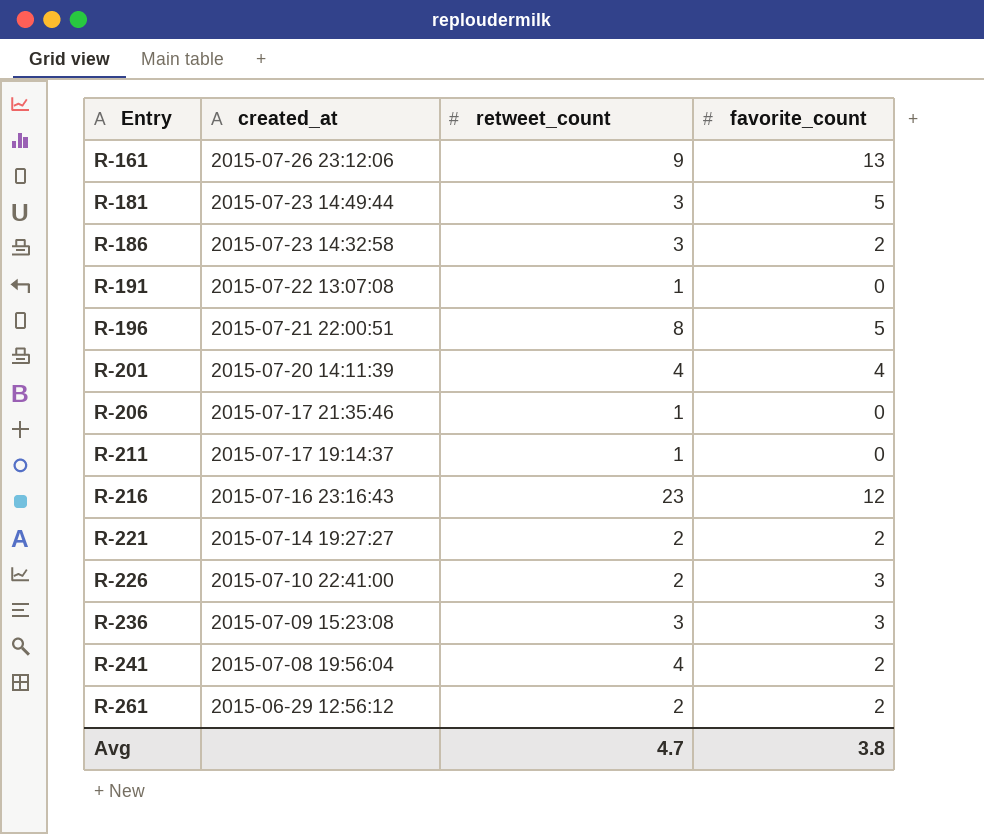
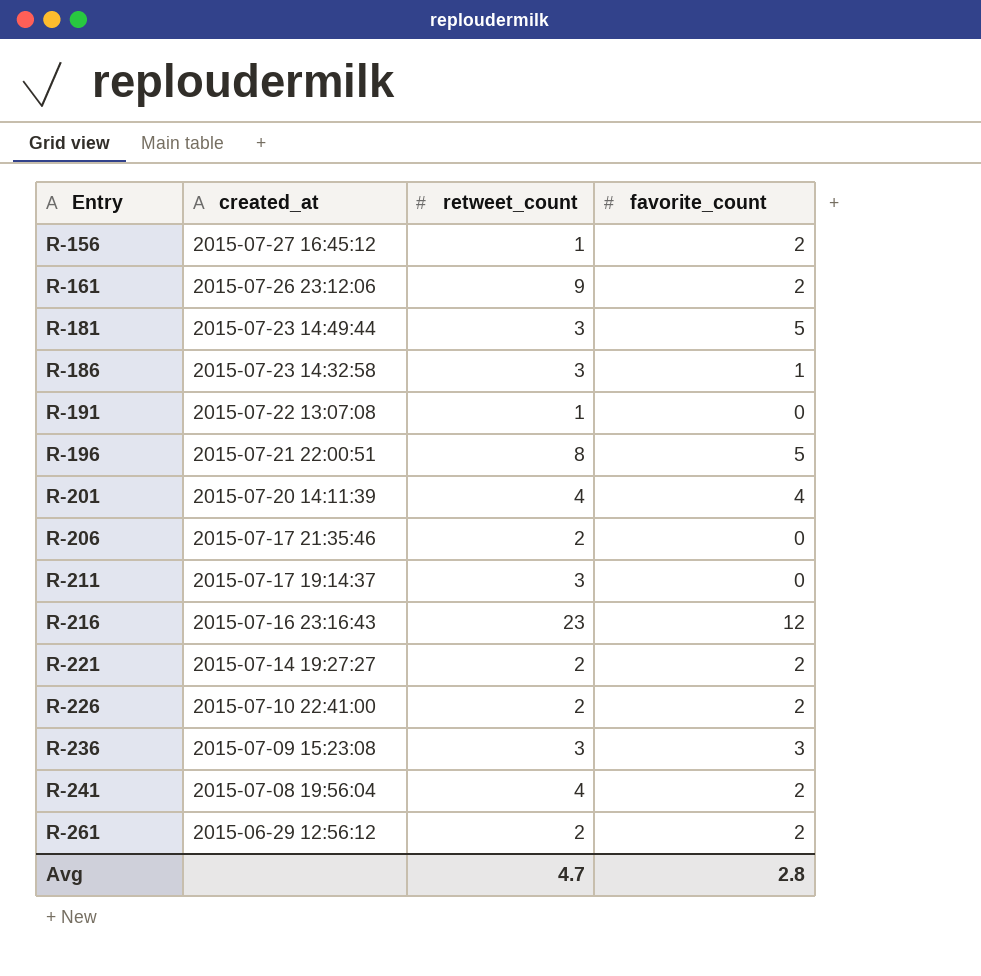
row R-156: none -> 2015-07-27 16:45:12 | 1 | 2
R-161 | favorite_count: 13 -> 2
R-186 | favorite_count: 2 -> 1
R-206 | retweet_count: 1 -> 2
R-211 | retweet_count: 1 -> 3
R-226 | favorite_count: 3 -> 2
Avg | favorite_count: 3.8 -> 2.8

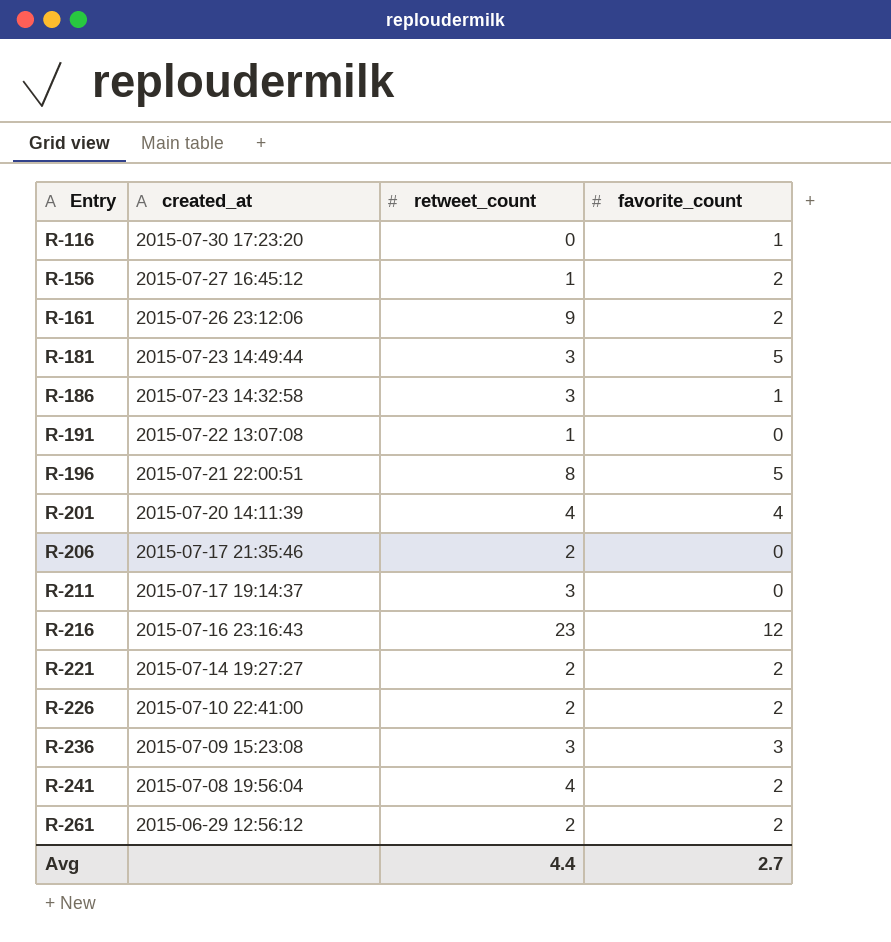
row R-116: none -> 2015-07-30 17:23:20 | 0 | 1
Avg | retweet_count: 4.7 -> 4.4
Avg | favorite_count: 2.8 -> 2.7

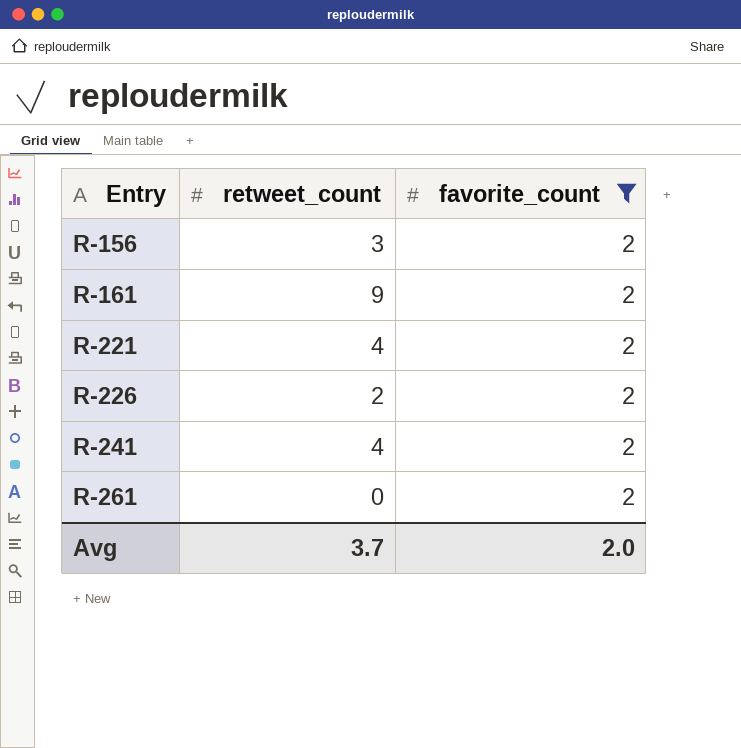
filter: none -> favorite_count = 2
column created_at | position: 2 -> none
R-156 | retweet_count: 1 -> 3
R-221 | retweet_count: 2 -> 4
R-261 | retweet_count: 2 -> 0
Avg | retweet_count: 4.4 -> 3.7
Avg | favorite_count: 2.7 -> 2.0

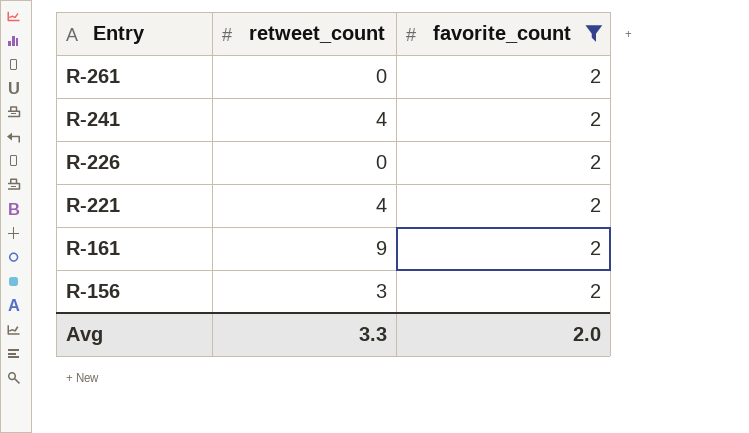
row order: Entry ascending -> Entry descending
R-226 | retweet_count: 2 -> 0
Avg | retweet_count: 3.7 -> 3.3

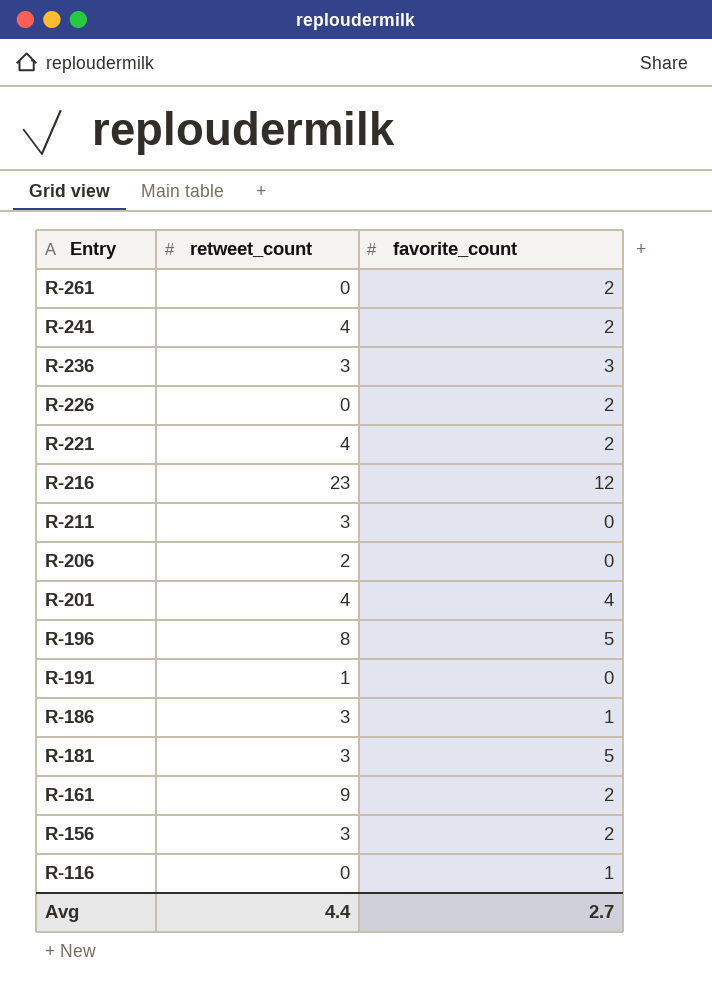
filter: favorite_count = 2 -> none
Avg | retweet_count: 3.3 -> 4.4
Avg | favorite_count: 2.0 -> 2.7

